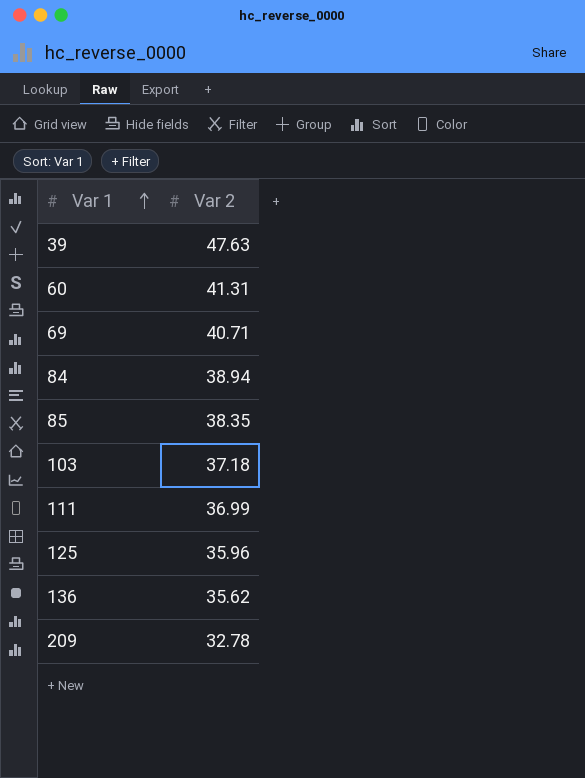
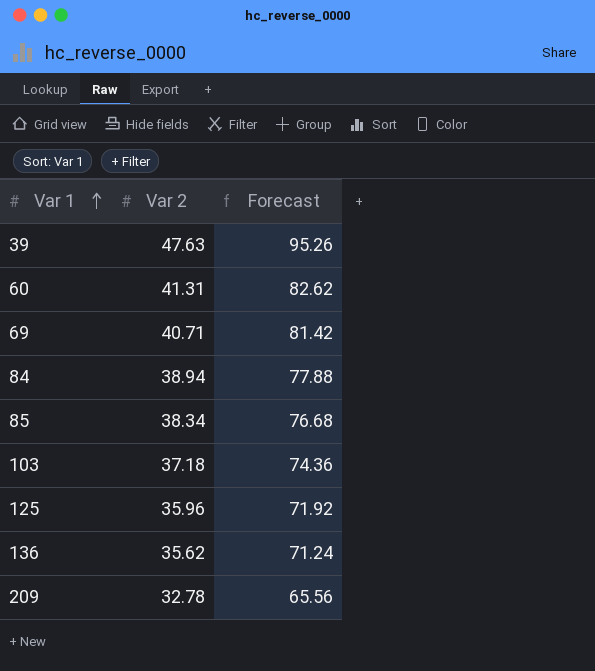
column Forecast | formula: none -> [Var 2] * 2
row 111: 36.99 -> none
85 | Var 2: 38.35 -> 38.34

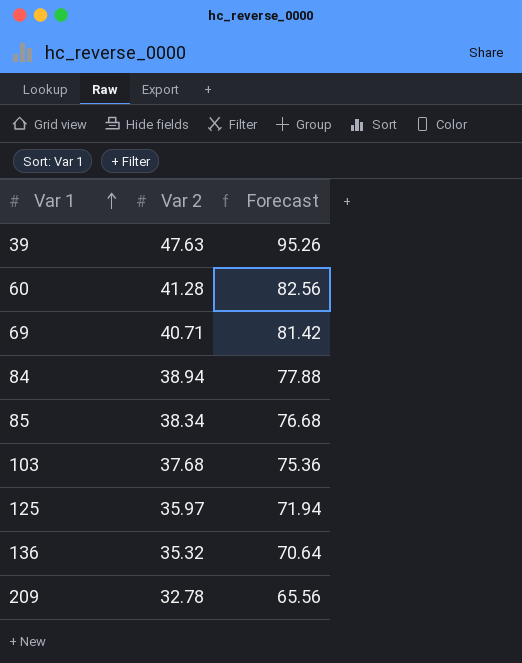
60 | Var 2: 41.31 -> 41.28
60 | Forecast: 82.62 -> 82.56
103 | Var 2: 37.18 -> 37.68
103 | Forecast: 74.36 -> 75.36
125 | Var 2: 35.96 -> 35.97
125 | Forecast: 71.92 -> 71.94
136 | Var 2: 35.62 -> 35.32
136 | Forecast: 71.24 -> 70.64

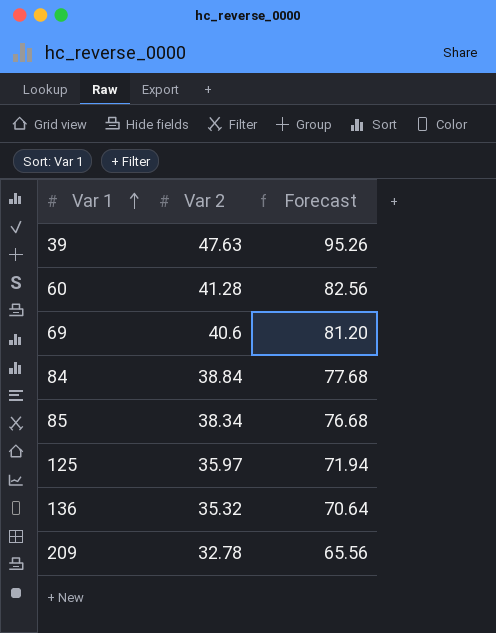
row 103: 37.68 | 75.36 -> none
69 | Var 2: 40.71 -> 40.6
69 | Forecast: 81.42 -> 81.20
84 | Var 2: 38.94 -> 38.84
84 | Forecast: 77.88 -> 77.68

